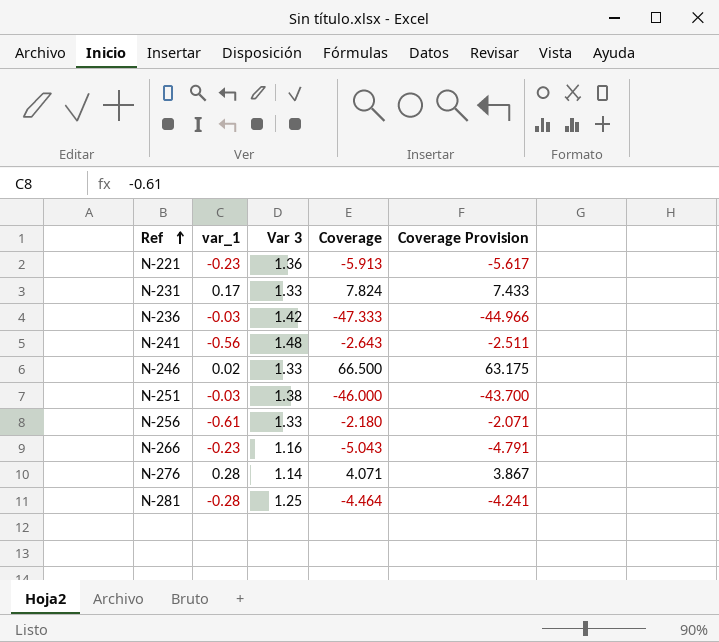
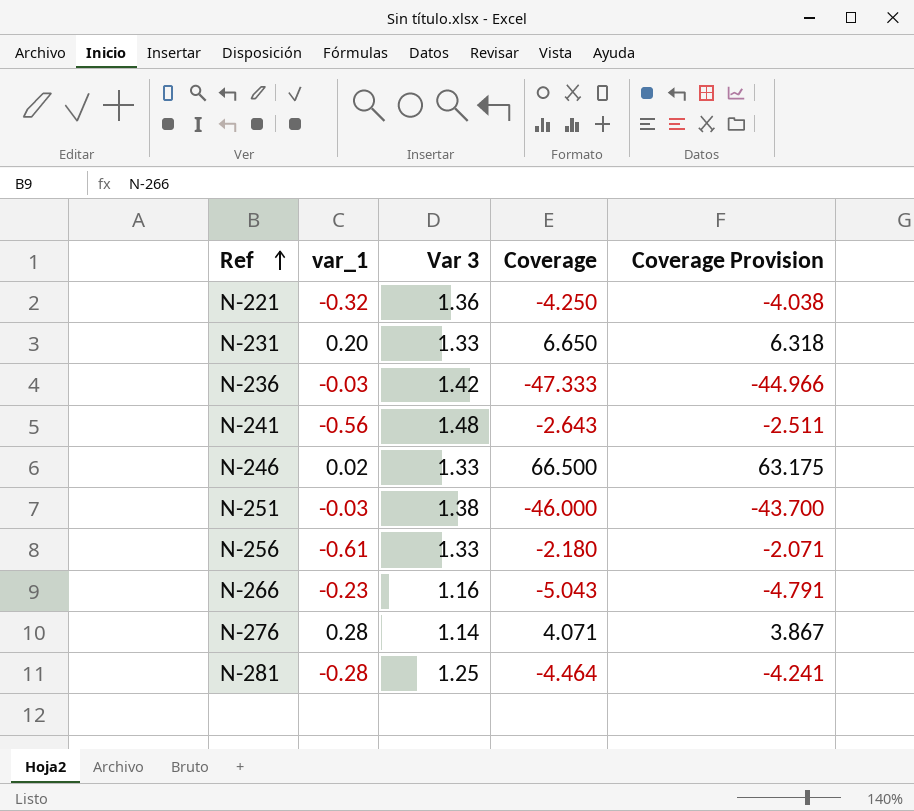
N-221 | var_1: -0.23 -> -0.32
N-221 | Coverage: -5.913 -> -4.250
N-221 | Coverage Provision: -5.617 -> -4.038
N-231 | var_1: 0.17 -> 0.20
N-231 | Coverage: 7.824 -> 6.650
N-231 | Coverage Provision: 7.433 -> 6.318

